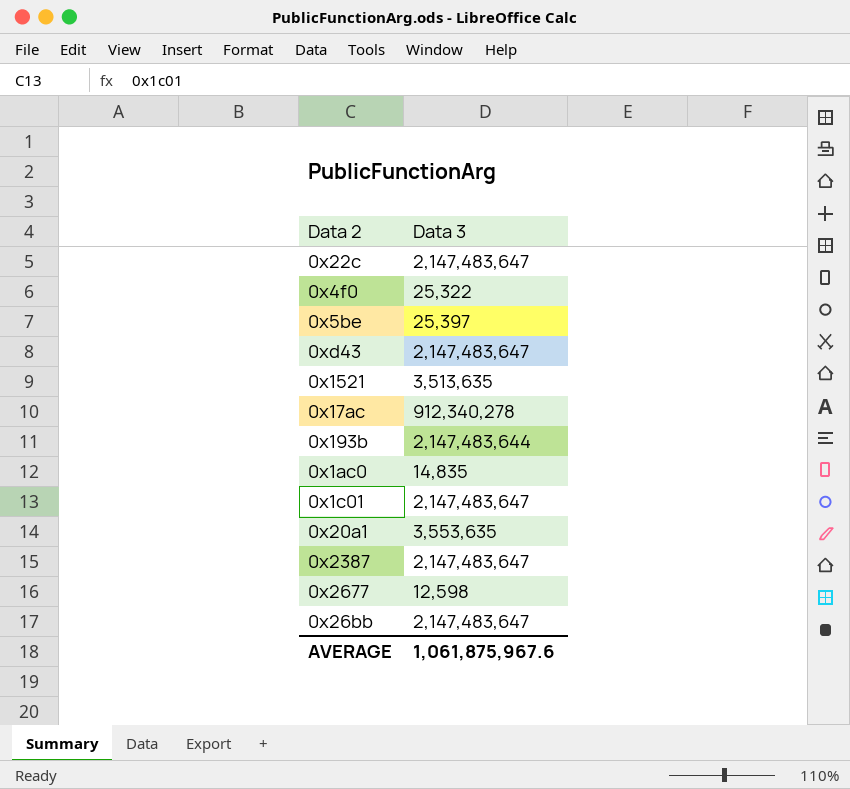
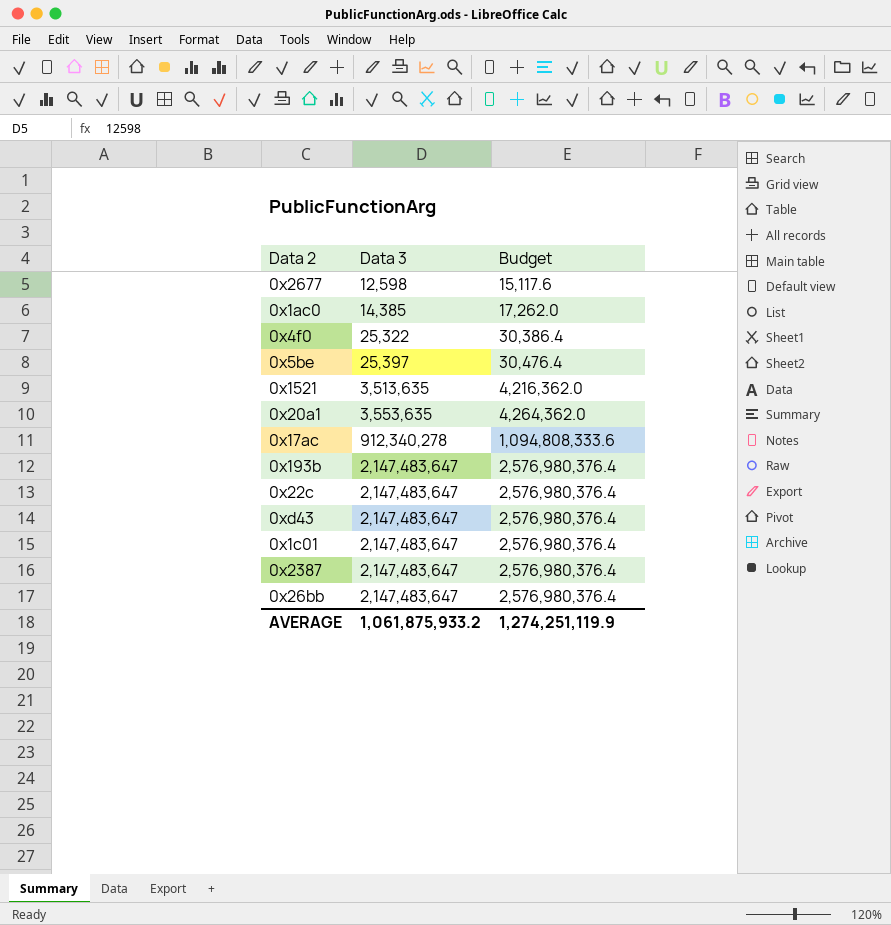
row order: none -> Data 3 ascending
column Budget | formula: none -> [Data 3] * 1.2
0x1ac0 | Data 3: 14,835 -> 14,385
0x193b | Data 3: 2,147,483,644 -> 2,147,483,647
AVERAGE | Data 3: 1,061,875,967.6 -> 1,061,875,933.2

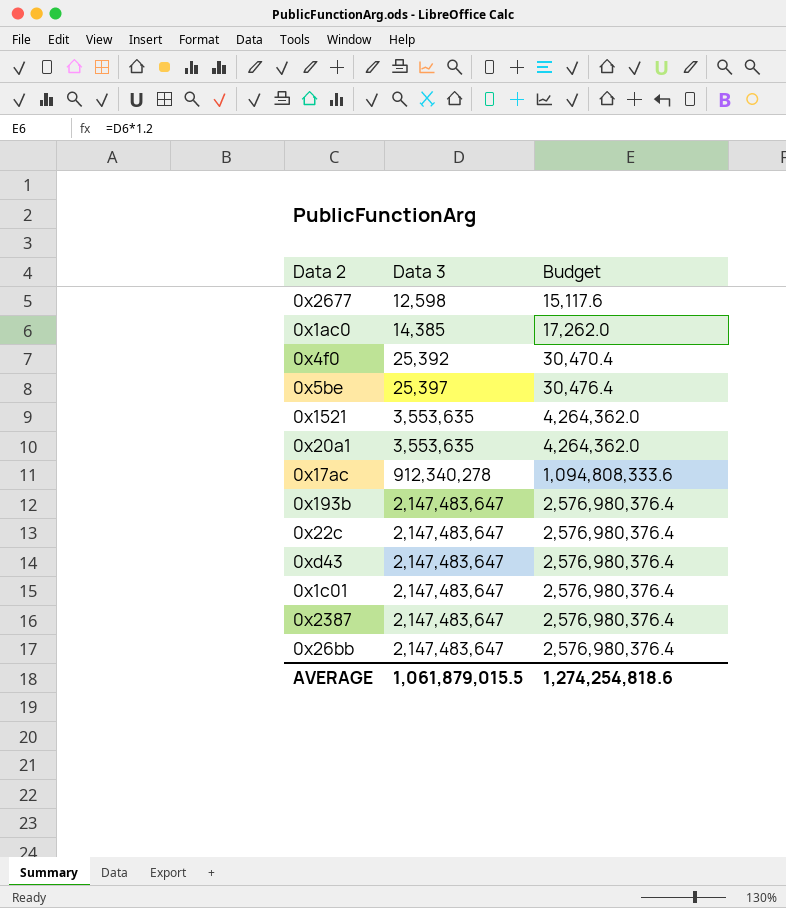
0x4f0 | Data 3: 25,322 -> 25,392
0x4f0 | Budget: 30,386.4 -> 30,470.4
0x1521 | Data 3: 3,513,635 -> 3,553,635
0x1521 | Budget: 4,216,362.0 -> 4,264,362.0
AVERAGE | Data 3: 1,061,875,933.2 -> 1,061,879,015.5
AVERAGE | Budget: 1,274,251,119.9 -> 1,274,254,818.6

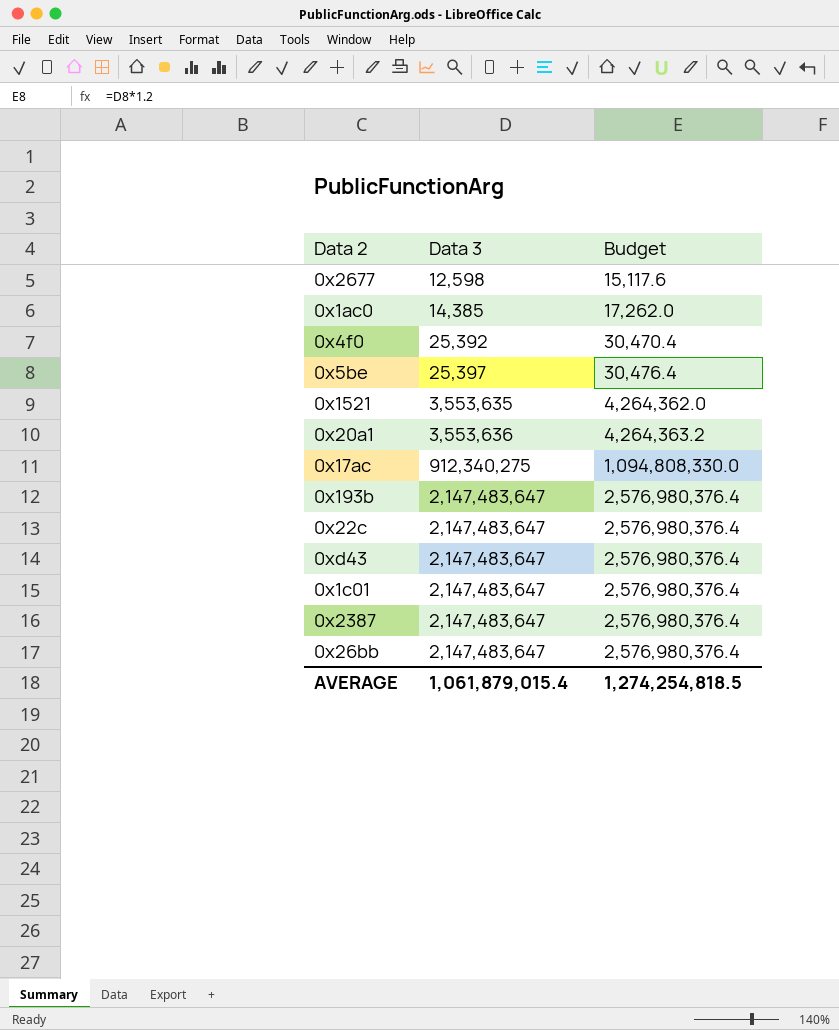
0x20a1 | Data 3: 3,553,635 -> 3,553,636
0x20a1 | Budget: 4,264,362.0 -> 4,264,363.2
0x17ac | Data 3: 912,340,278 -> 912,340,275
0x17ac | Budget: 1,094,808,333.6 -> 1,094,808,330.0
AVERAGE | Data 3: 1,061,879,015.5 -> 1,061,879,015.4
AVERAGE | Budget: 1,274,254,818.6 -> 1,274,254,818.5

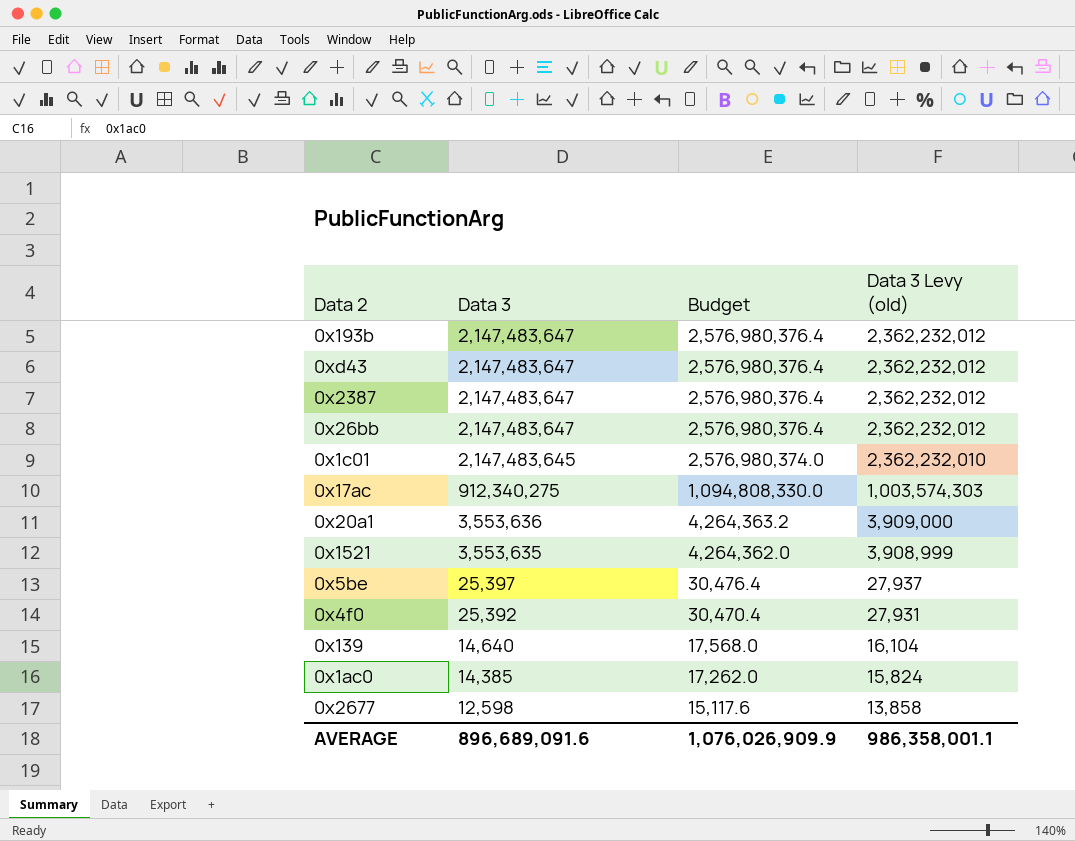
row order: Data 3 ascending -> Data 3 descending
column Data 3 Levy (old) | formula: none -> [Data 3] * 1.1
row 0x22c: 2,147,483,647 | 2,576,980,376.4 -> none
0x1c01 | Data 3: 2,147,483,647 -> 2,147,483,645
0x1c01 | Budget: 2,576,980,376.4 -> 2,576,980,374.0
row 0x139: none -> 14,640 | 17,568.0 | 16,104
AVERAGE | Data 3: 1,061,879,015.4 -> 896,689,091.6
AVERAGE | Budget: 1,274,254,818.5 -> 1,076,026,909.9

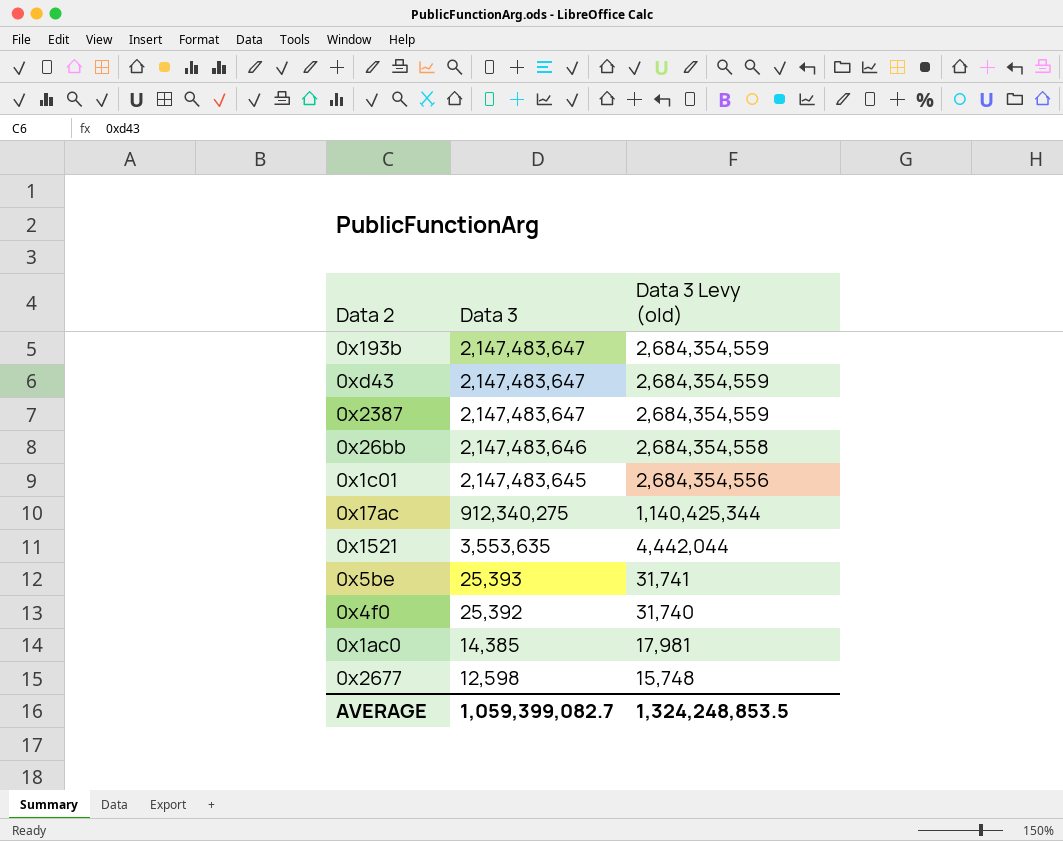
column Budget | formula: [Data 3] * 1.2 -> none
column Data 3 Levy (old) | formula: [Data 3] * 1.1 -> [Data 3] * 1.25
row 0x20a1: 3,553,636 | 4,264,363.2 | 3,909,000 -> none
row 0x139: 14,640 | 17,568.0 | 16,104 -> none
0x26bb | Data 3: 2,147,483,647 -> 2,147,483,646
0x5be | Data 3: 25,397 -> 25,393
AVERAGE | Data 3: 896,689,091.6 -> 1,059,399,082.7
AVERAGE | Data 3 Levy (old): 986,358,001.1 -> 1,324,248,853.5

